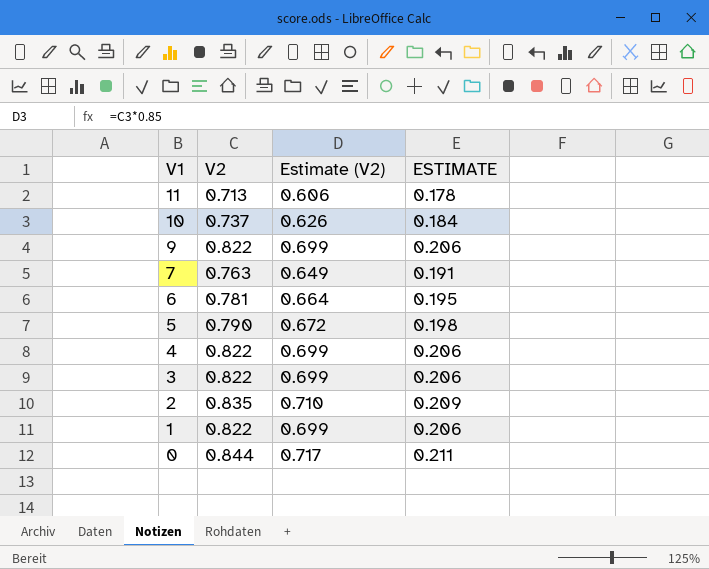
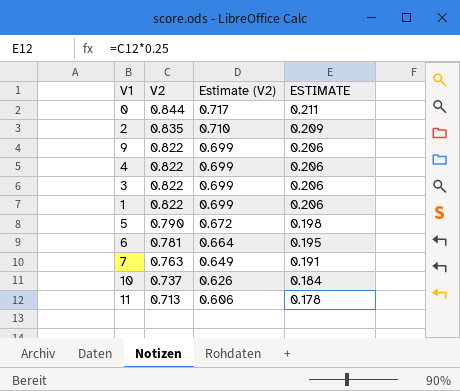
row order: V1 descending -> V2 descending

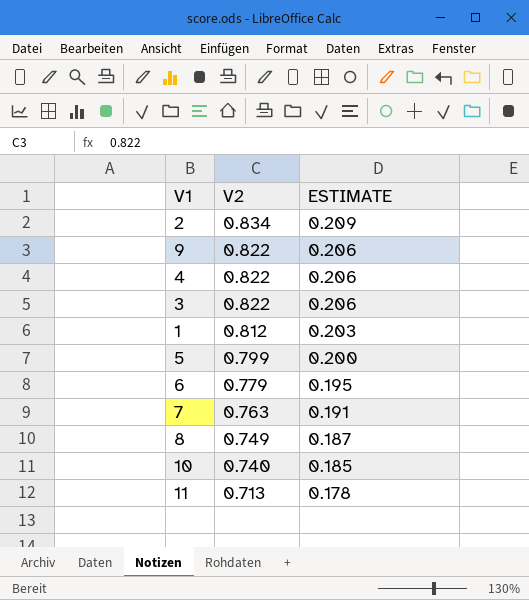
column Estimate (V2) | formula: [V2] * 0.85 -> none
row 0: 0.844 | 0.717 | 0.211 -> none
2 | V2: 0.835 -> 0.834
1 | V2: 0.822 -> 0.812
1 | ESTIMATE: 0.206 -> 0.203
5 | V2: 0.790 -> 0.799
5 | ESTIMATE: 0.198 -> 0.200
6 | V2: 0.781 -> 0.779
row 8: none -> 0.749 | 0.187
10 | V2: 0.737 -> 0.740
10 | ESTIMATE: 0.184 -> 0.185

